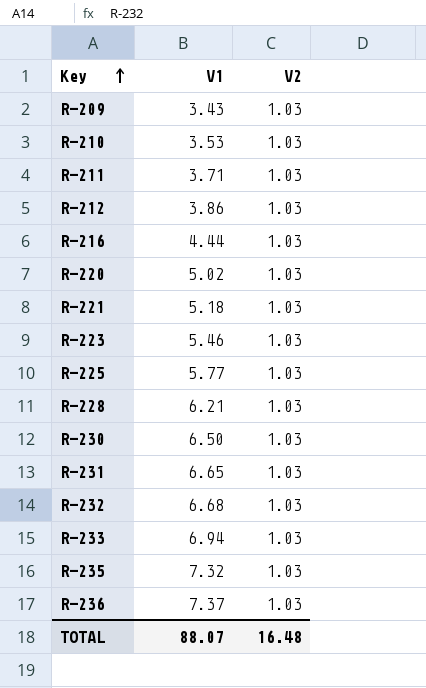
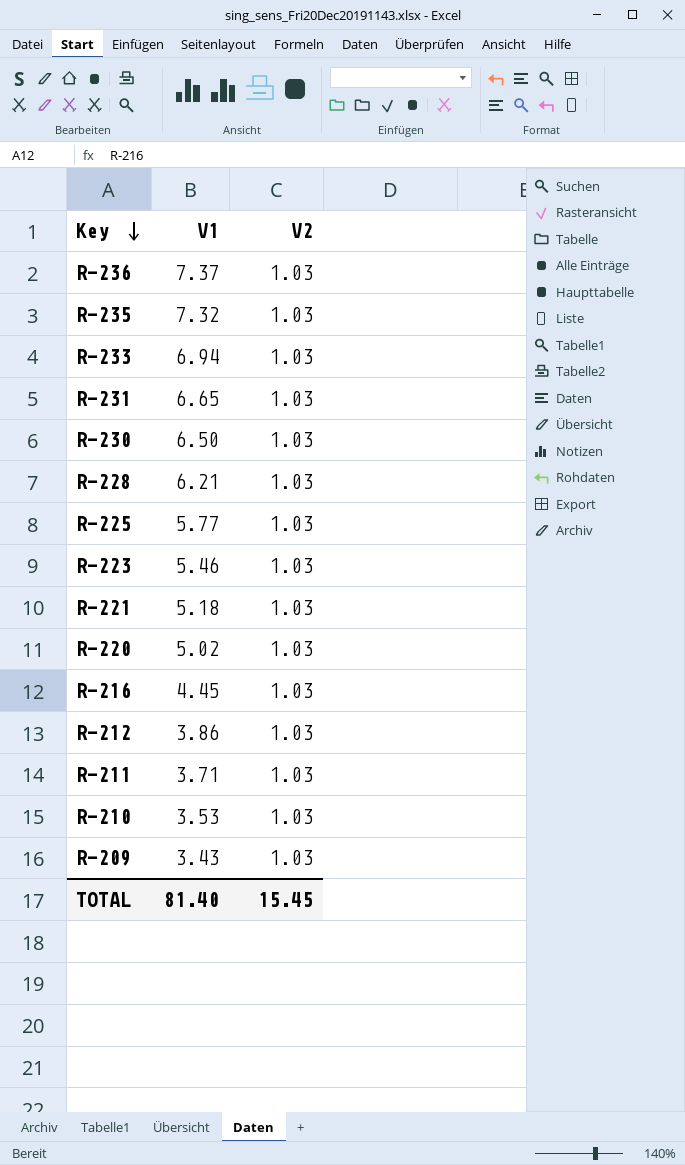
row order: Key ascending -> Key descending
row R-232: 6.68 | 1.03 -> none
R-216 | V1: 4.44 -> 4.45
TOTAL | V1: 88.07 -> 81.40
TOTAL | V2: 16.48 -> 15.45

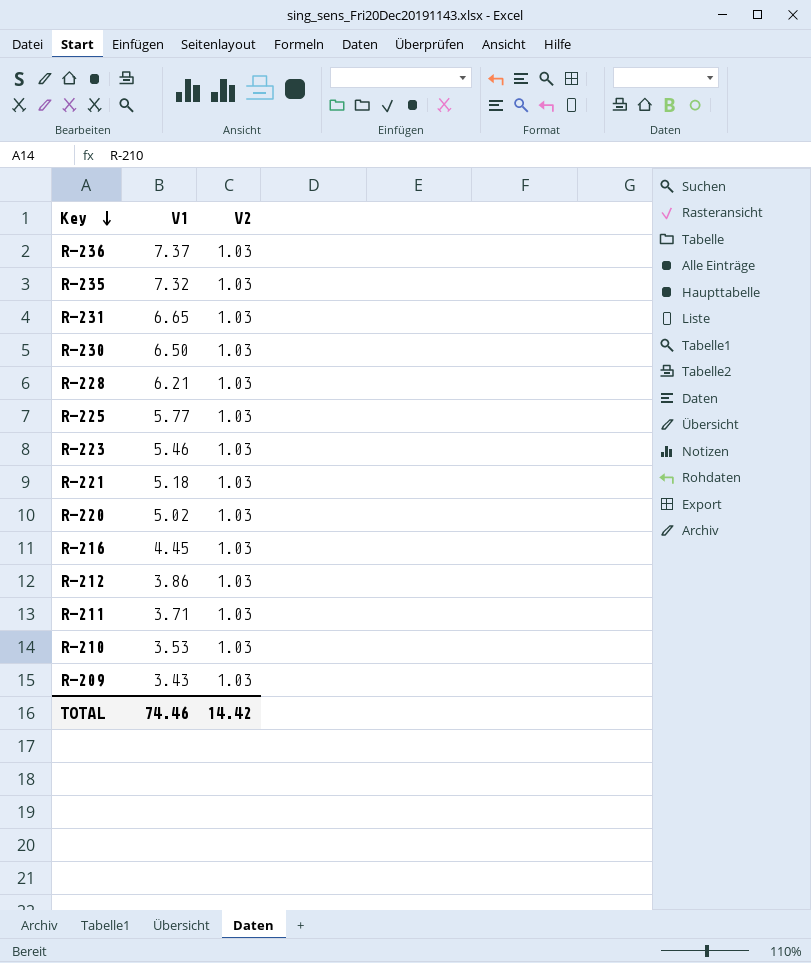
row R-233: 6.94 | 1.03 -> none
TOTAL | V1: 81.40 -> 74.46
TOTAL | V2: 15.45 -> 14.42

